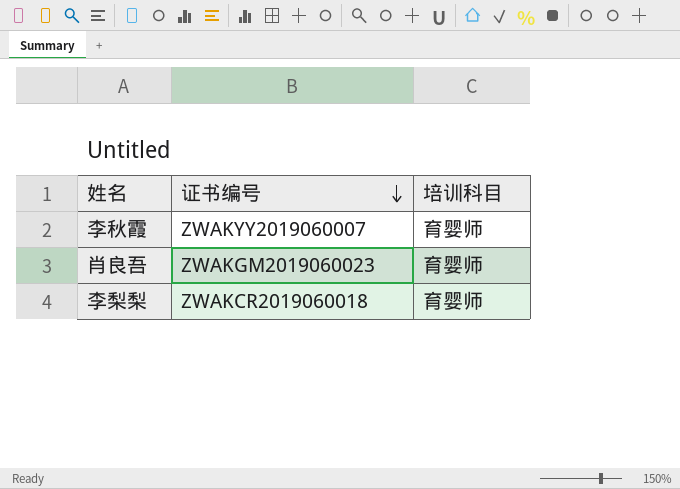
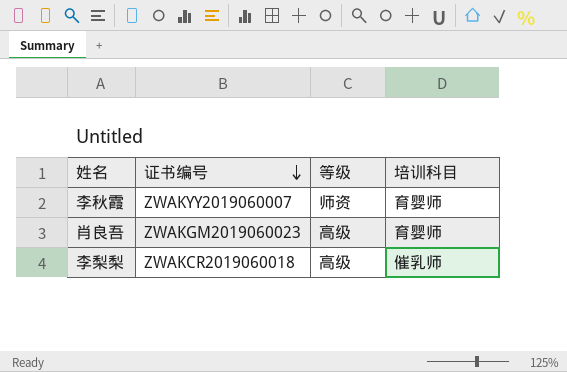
column 等级 | position: none -> 3
李梨梨 | 培训科目: 育婴师 -> 催乳师

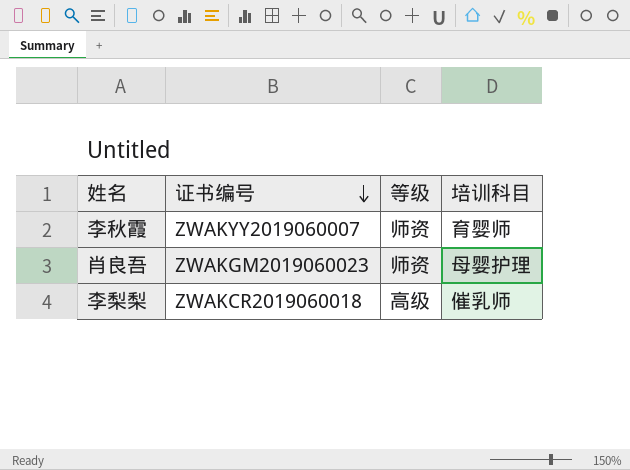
肖良吾 | 等级: 高级 -> 师资
肖良吾 | 培训科目: 育婴师 -> 母婴护理

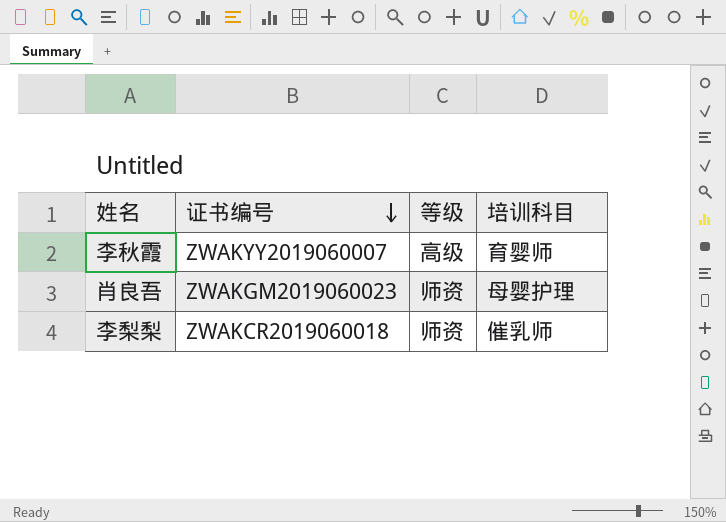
李秋霞 | 等级: 师资 -> 高级
李梨梨 | 等级: 高级 -> 师资

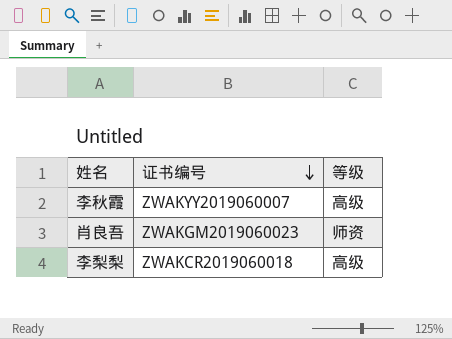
column 培训科目 | position: 4 -> none
李梨梨 | 等级: 师资 -> 高级

